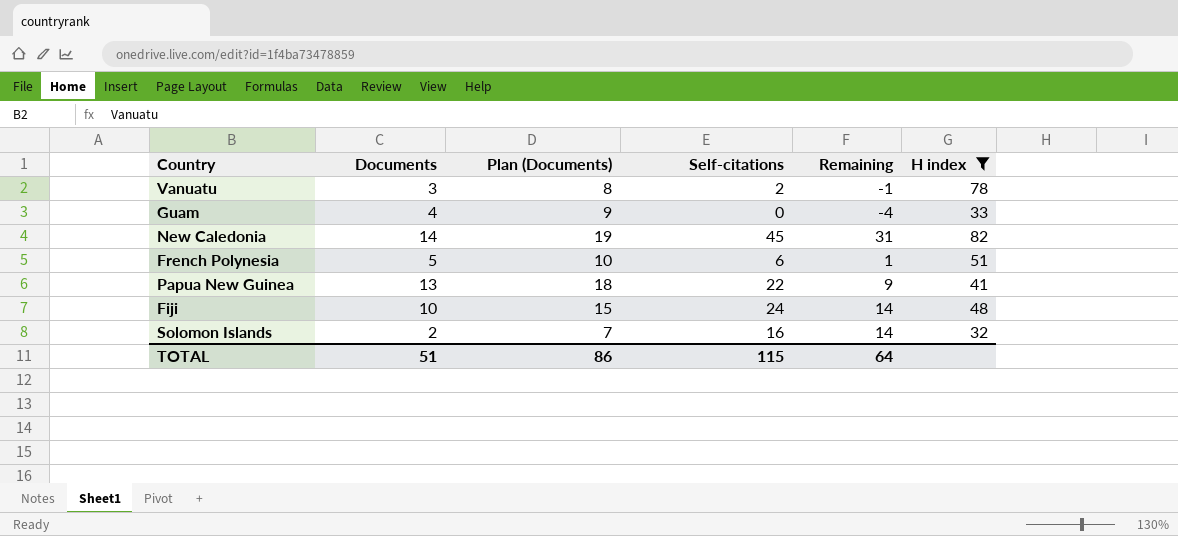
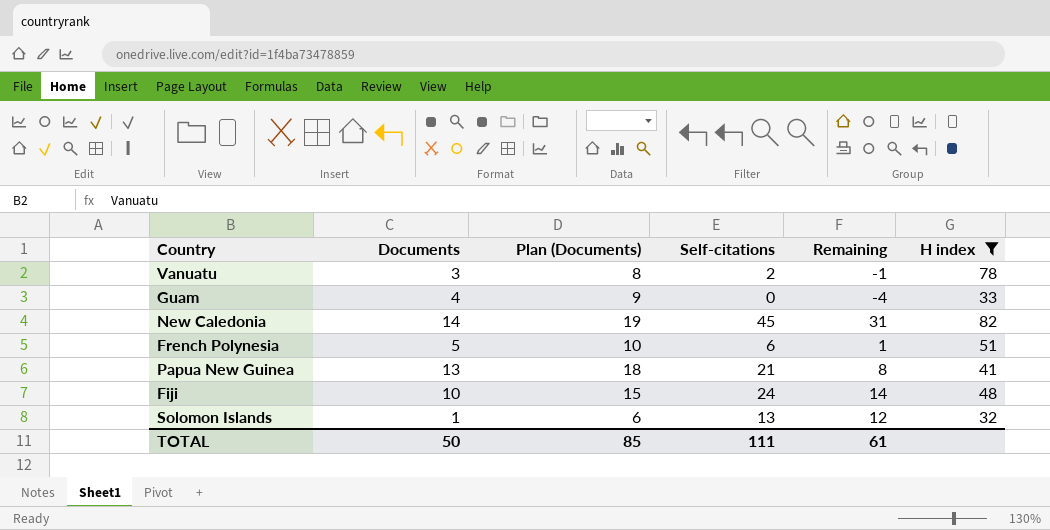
Papua New Guinea | Self-citations: 22 -> 21
Papua New Guinea | Remaining: 9 -> 8
Solomon Islands | Documents: 2 -> 1
Solomon Islands | Plan (Documents): 7 -> 6
Solomon Islands | Self-citations: 16 -> 13
Solomon Islands | Remaining: 14 -> 12
TOTAL | Documents: 51 -> 50
TOTAL | Plan (Documents): 86 -> 85
TOTAL | Self-citations: 115 -> 111
TOTAL | Remaining: 64 -> 61

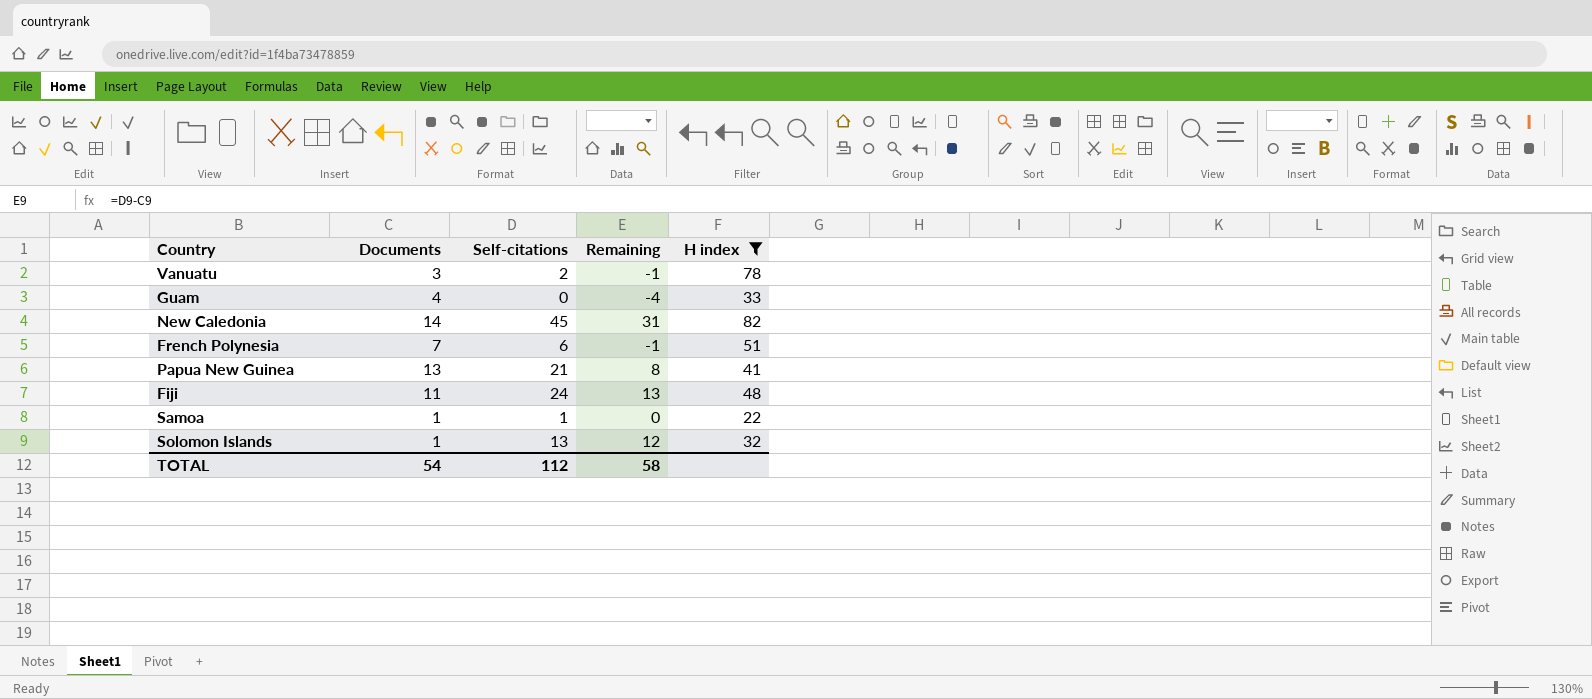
column Plan (Documents) | formula: [Documents] + 5 -> none
French Polynesia | Documents: 5 -> 7
French Polynesia | Remaining: 1 -> -1
Fiji | Documents: 10 -> 11
Fiji | Remaining: 14 -> 13
row Samoa: none -> 1 | 1 | 0 | 22
TOTAL | Documents: 50 -> 54
TOTAL | Self-citations: 111 -> 112
TOTAL | Remaining: 61 -> 58

